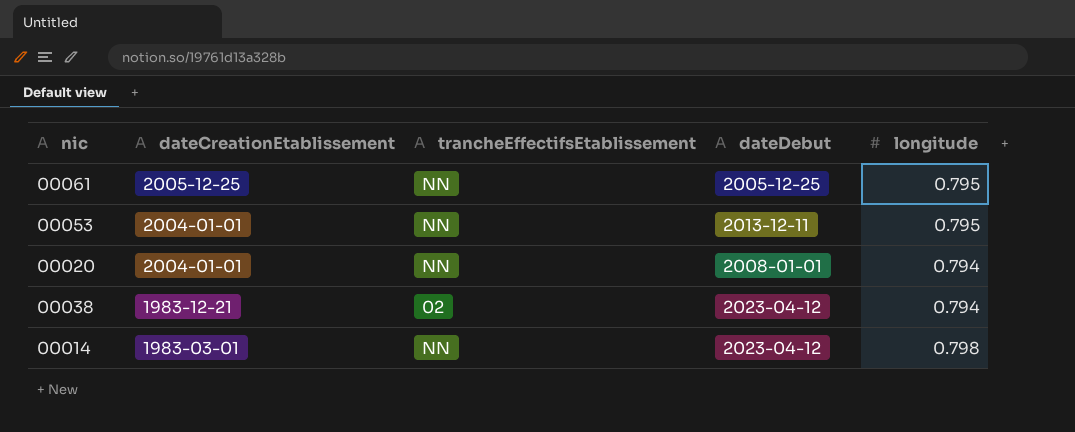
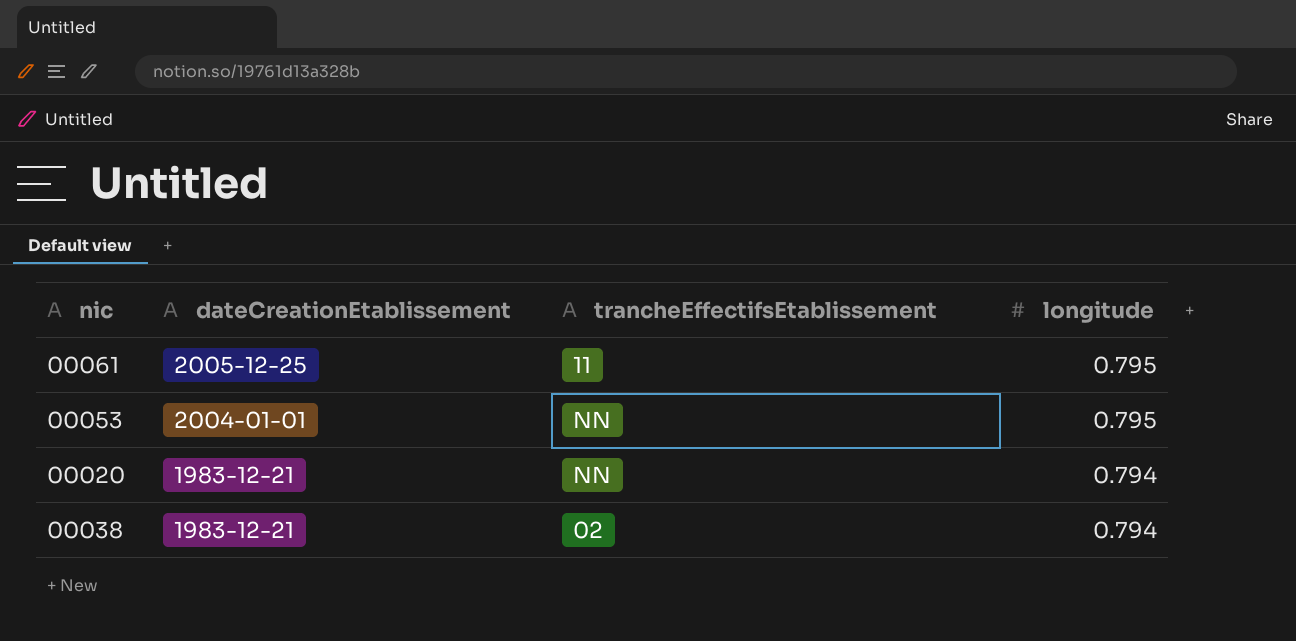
column dateDebut | position: 4 -> none
row 00014: 1983-03-01 | NN | 2023-04-12 | 0.798 -> none
00061 | trancheEffectifsEtablissement: NN -> 11
00020 | dateCreationEtablissement: 2004-01-01 -> 1983-12-21

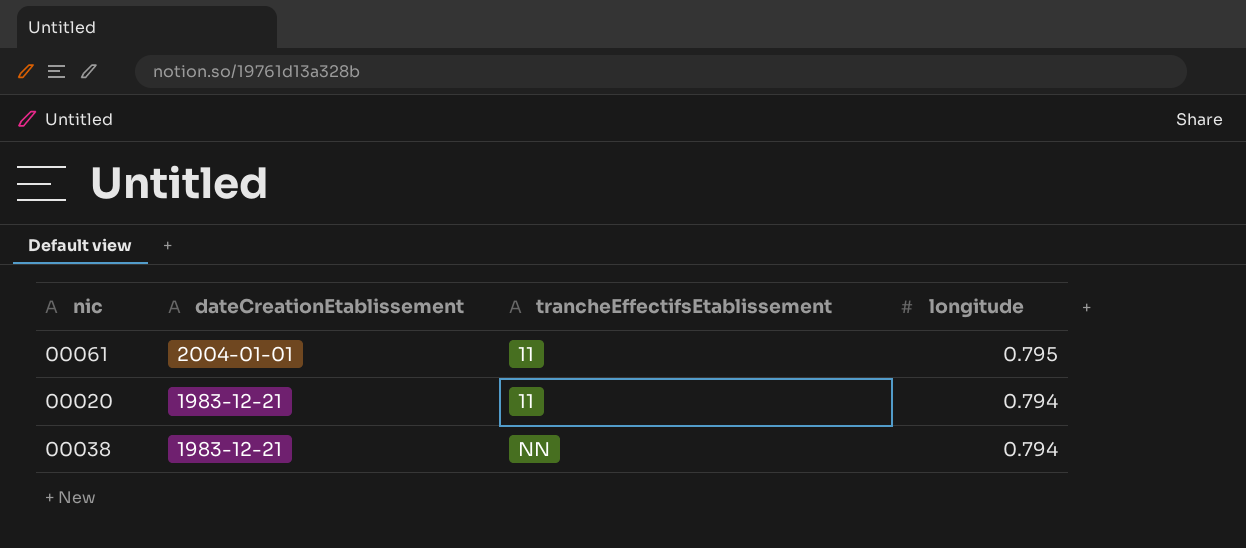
row 00053: 2004-01-01 | NN | 0.795 -> none
00061 | dateCreationEtablissement: 2005-12-25 -> 2004-01-01
00020 | trancheEffectifsEtablissement: NN -> 11
00038 | trancheEffectifsEtablissement: 02 -> NN

